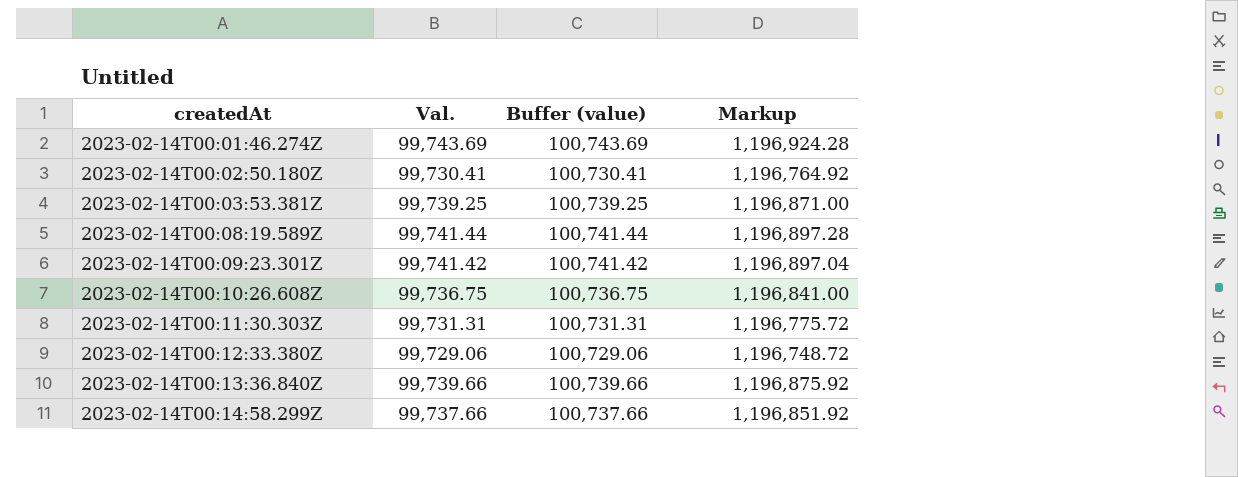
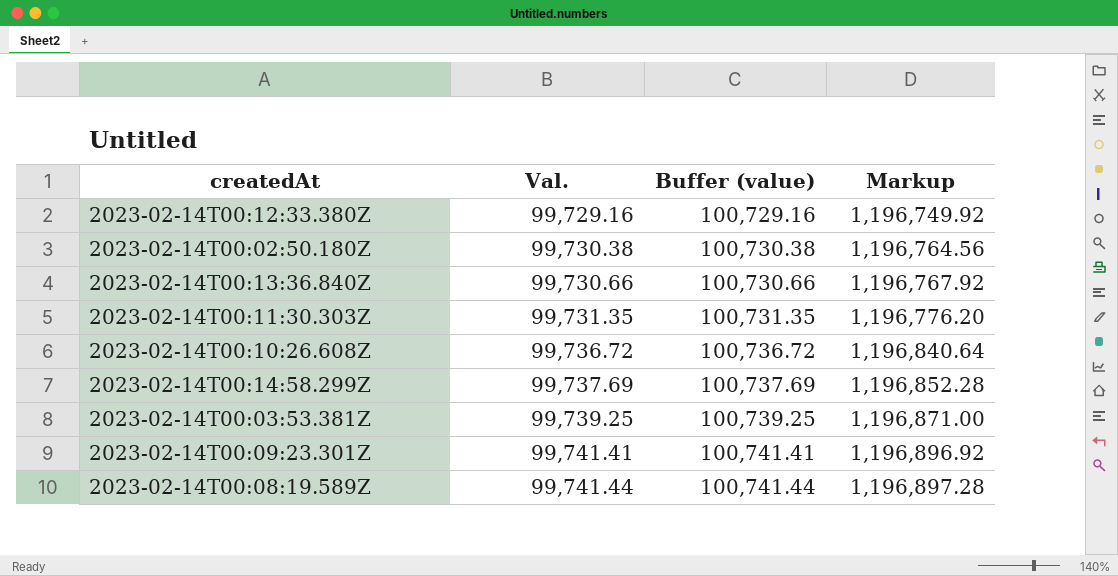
row order: createdAt ascending -> Val. ascending
row 2023-02-14T00:01:46.274Z: 99,743.69 | 100,743.69 | 1,196,924.28 -> none
2023-02-14T00:12:33.380Z | Val.: 99,729.06 -> 99,729.16
2023-02-14T00:12:33.380Z | Buffer (value): 100,729.06 -> 100,729.16
2023-02-14T00:12:33.380Z | Markup: 1,196,748.72 -> 1,196,749.92
2023-02-14T00:02:50.180Z | Val.: 99,730.41 -> 99,730.38
2023-02-14T00:02:50.180Z | Buffer (value): 100,730.41 -> 100,730.38
2023-02-14T00:02:50.180Z | Markup: 1,196,764.92 -> 1,196,764.56
2023-02-14T00:13:36.840Z | Val.: 99,739.66 -> 99,730.66
2023-02-14T00:13:36.840Z | Buffer (value): 100,739.66 -> 100,730.66
2023-02-14T00:13:36.840Z | Markup: 1,196,875.92 -> 1,196,767.92
2023-02-14T00:11:30.303Z | Val.: 99,731.31 -> 99,731.35
2023-02-14T00:11:30.303Z | Buffer (value): 100,731.31 -> 100,731.35
2023-02-14T00:11:30.303Z | Markup: 1,196,775.72 -> 1,196,776.20
2023-02-14T00:10:26.608Z | Val.: 99,736.75 -> 99,736.72
2023-02-14T00:10:26.608Z | Buffer (value): 100,736.75 -> 100,736.72
2023-02-14T00:10:26.608Z | Markup: 1,196,841.00 -> 1,196,840.64
2023-02-14T00:14:58.299Z | Val.: 99,737.66 -> 99,737.69
2023-02-14T00:14:58.299Z | Buffer (value): 100,737.66 -> 100,737.69
2023-02-14T00:14:58.299Z | Markup: 1,196,851.92 -> 1,196,852.28
2023-02-14T00:09:23.301Z | Val.: 99,741.42 -> 99,741.41
2023-02-14T00:09:23.301Z | Buffer (value): 100,741.42 -> 100,741.41
2023-02-14T00:09:23.301Z | Markup: 1,196,897.04 -> 1,196,896.92

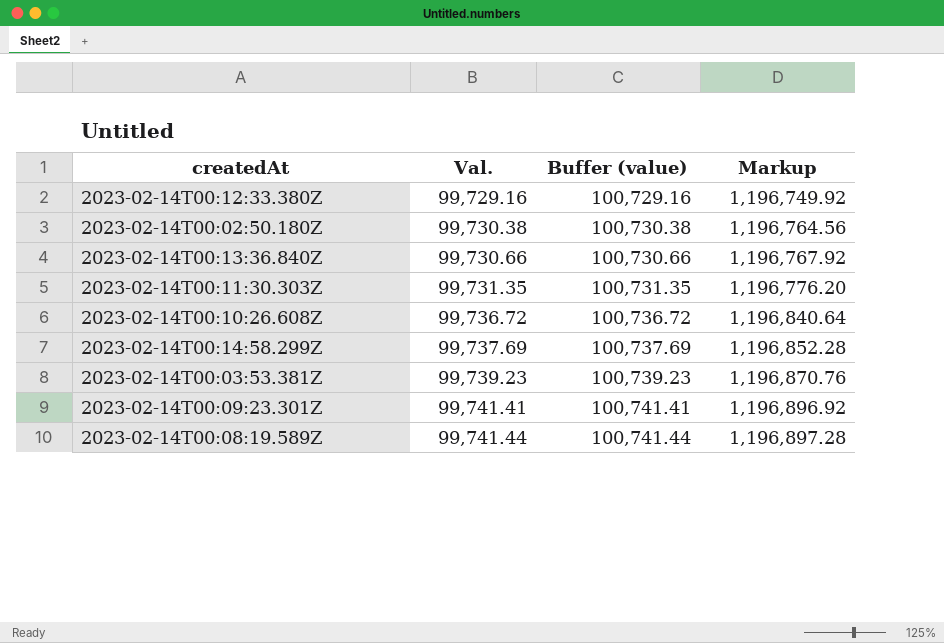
2023-02-14T00:03:53.381Z | Val.: 99,739.25 -> 99,739.23
2023-02-14T00:03:53.381Z | Buffer (value): 100,739.25 -> 100,739.23
2023-02-14T00:03:53.381Z | Markup: 1,196,871.00 -> 1,196,870.76

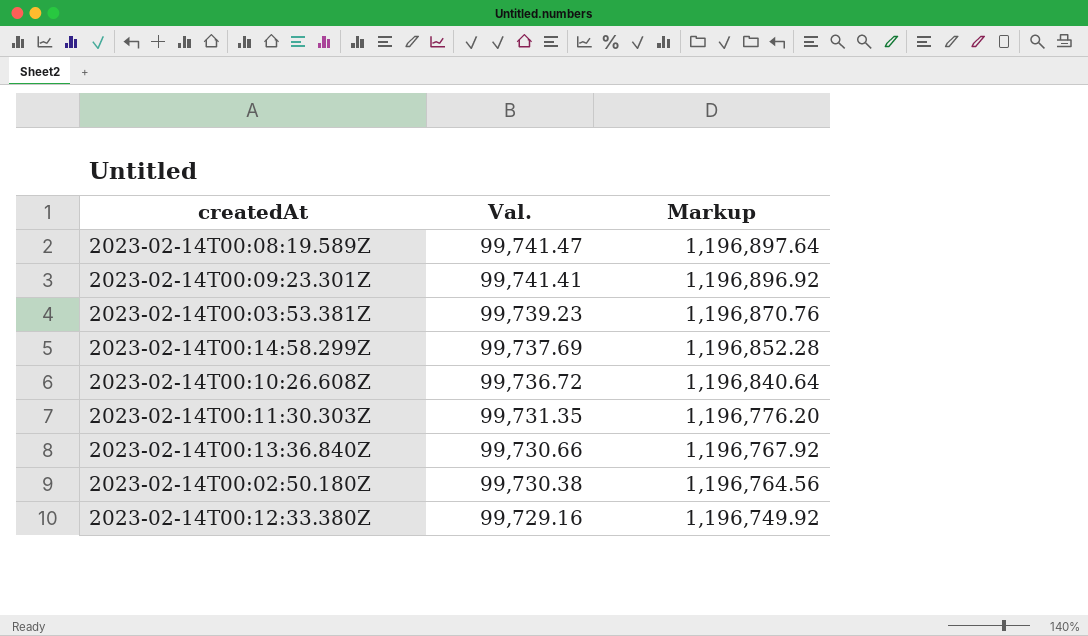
row order: Val. ascending -> Val. descending
column Buffer (value) | formula: [Val.] + 1000 -> none
2023-02-14T00:08:19.589Z | Val.: 99,741.44 -> 99,741.47
2023-02-14T00:08:19.589Z | Markup: 1,196,897.28 -> 1,196,897.64

